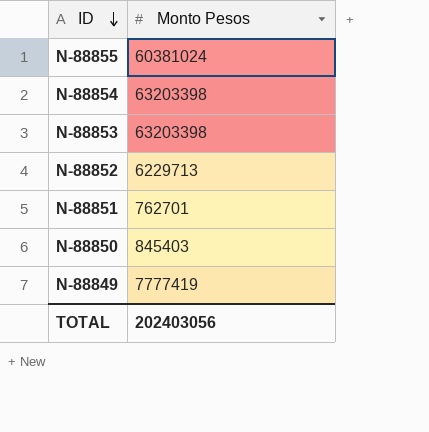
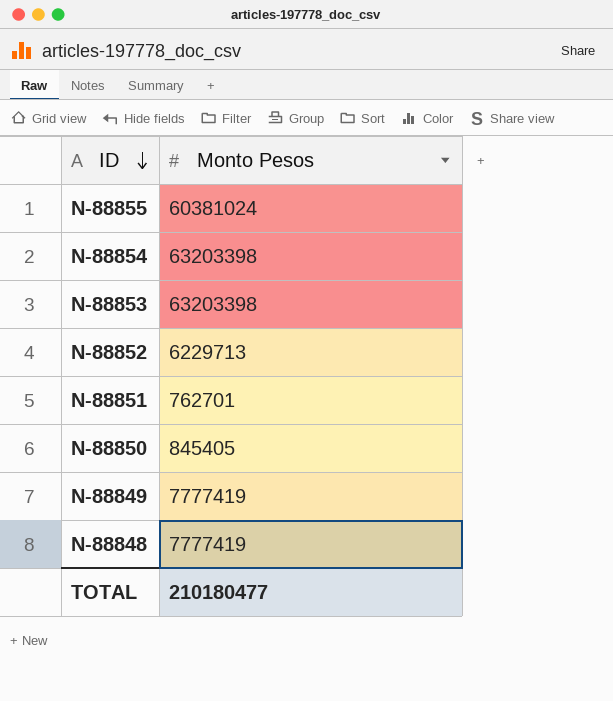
N-88850 | Monto Pesos: 845403 -> 845405
row N-88848: none -> 7777419
TOTAL | Monto Pesos: 202403056 -> 210180477

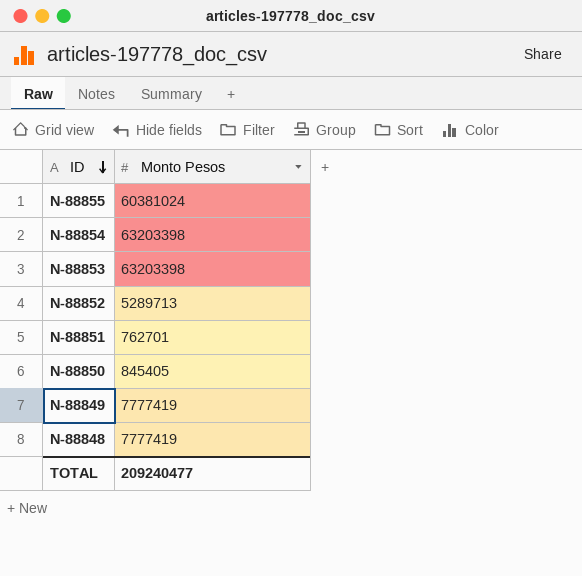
N-88852 | Monto Pesos: 6229713 -> 5289713
TOTAL | Monto Pesos: 210180477 -> 209240477

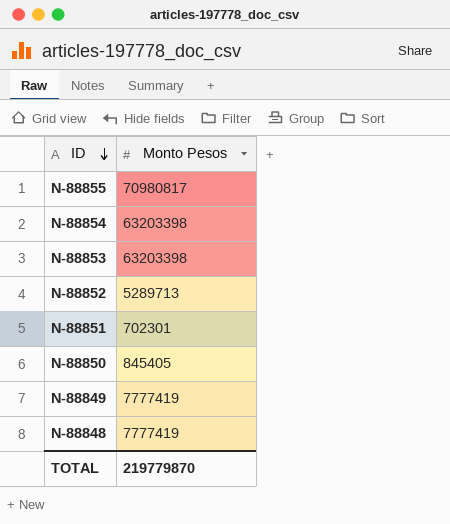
N-88855 | Monto Pesos: 60381024 -> 70980817
N-88851 | Monto Pesos: 762701 -> 702301
TOTAL | Monto Pesos: 209240477 -> 219779870

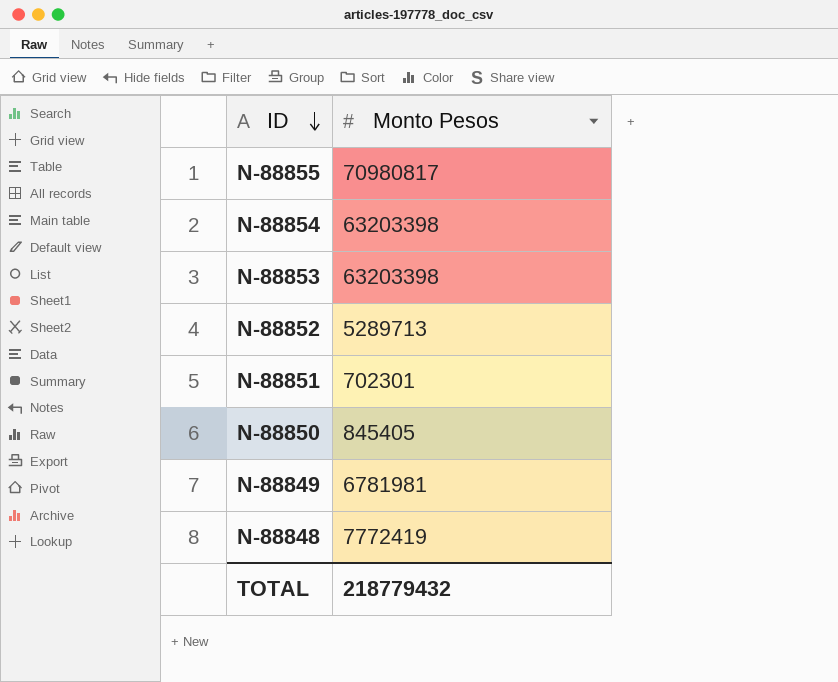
N-88849 | Monto Pesos: 7777419 -> 6781981
N-88848 | Monto Pesos: 7777419 -> 7772419
TOTAL | Monto Pesos: 219779870 -> 218779432

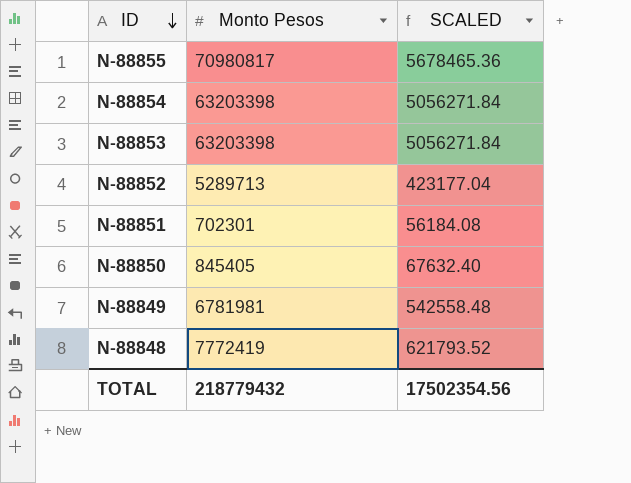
column SCALED | formula: none -> [Monto Pesos] * 0.08

